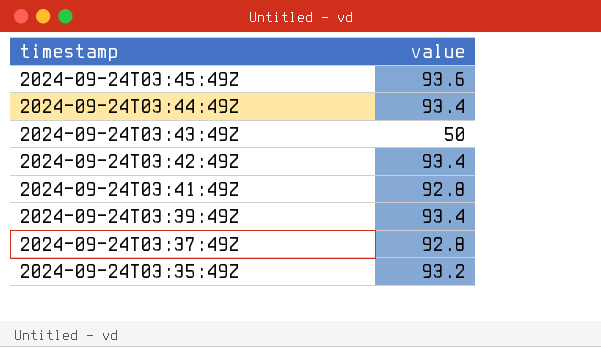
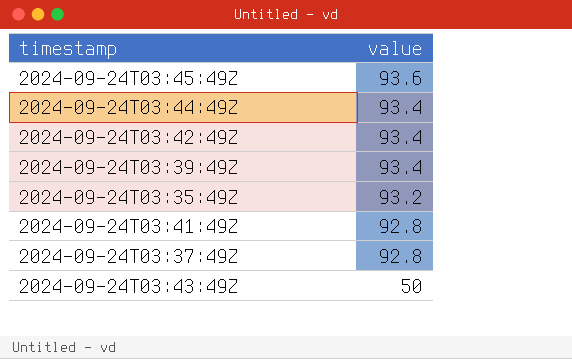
row order: timestamp descending -> value descending

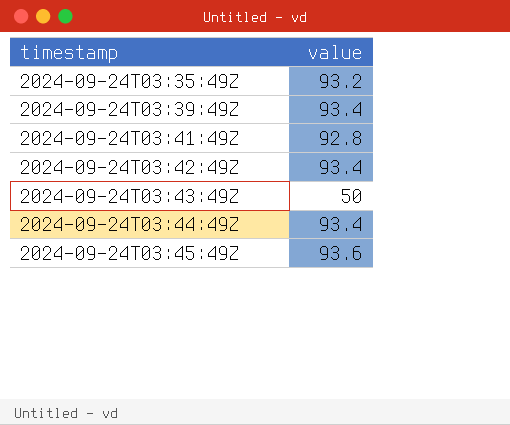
row order: value descending -> timestamp ascending
row 2024-09-24T03:37:49Z: 92.8 -> none

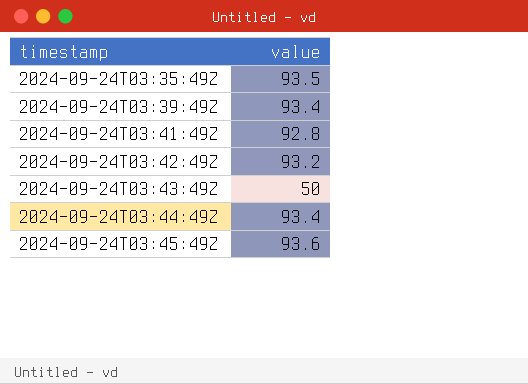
2024-09-24T03:35:49Z | value: 93.2 -> 93.5
2024-09-24T03:42:49Z | value: 93.4 -> 93.2

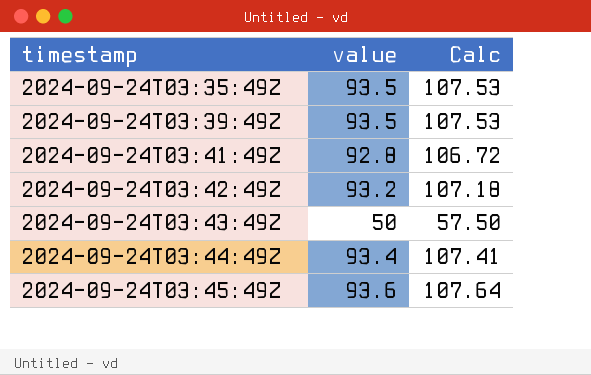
column Calc | formula: none -> [value] * 1.15
2024-09-24T03:39:49Z | value: 93.4 -> 93.5

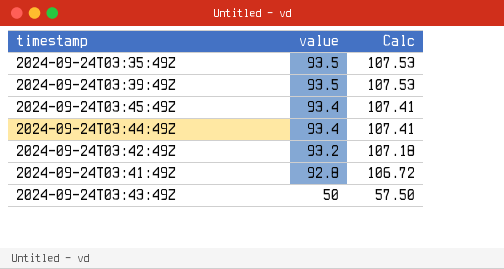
row order: timestamp ascending -> value descending
2024-09-24T03:45:49Z | value: 93.6 -> 93.4
2024-09-24T03:45:49Z | Calc: 107.64 -> 107.41

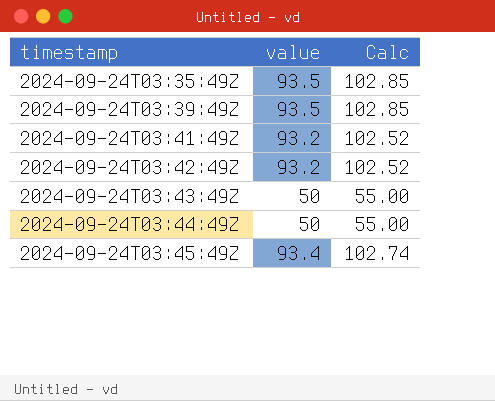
row order: value descending -> timestamp ascending
column Calc | formula: [value] * 1.15 -> [value] * 1.1
2024-09-24T03:41:49Z | value: 92.8 -> 93.2
2024-09-24T03:44:49Z | value: 93.4 -> 50

